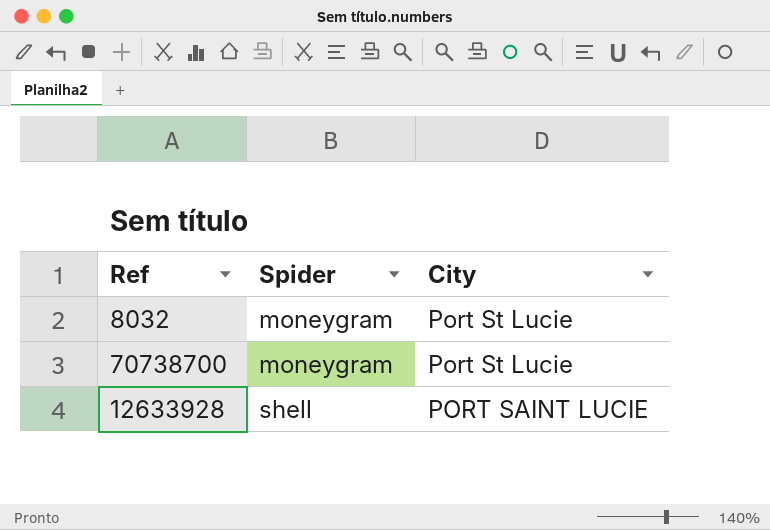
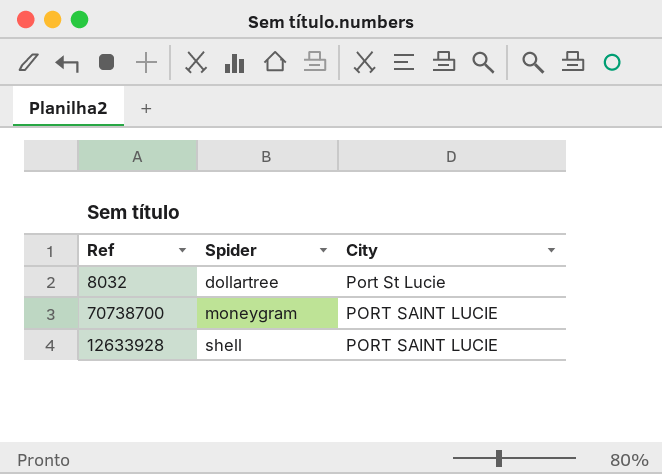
8032 | Spider: moneygram -> dollartree
70738700 | City: Port St Lucie -> PORT SAINT LUCIE

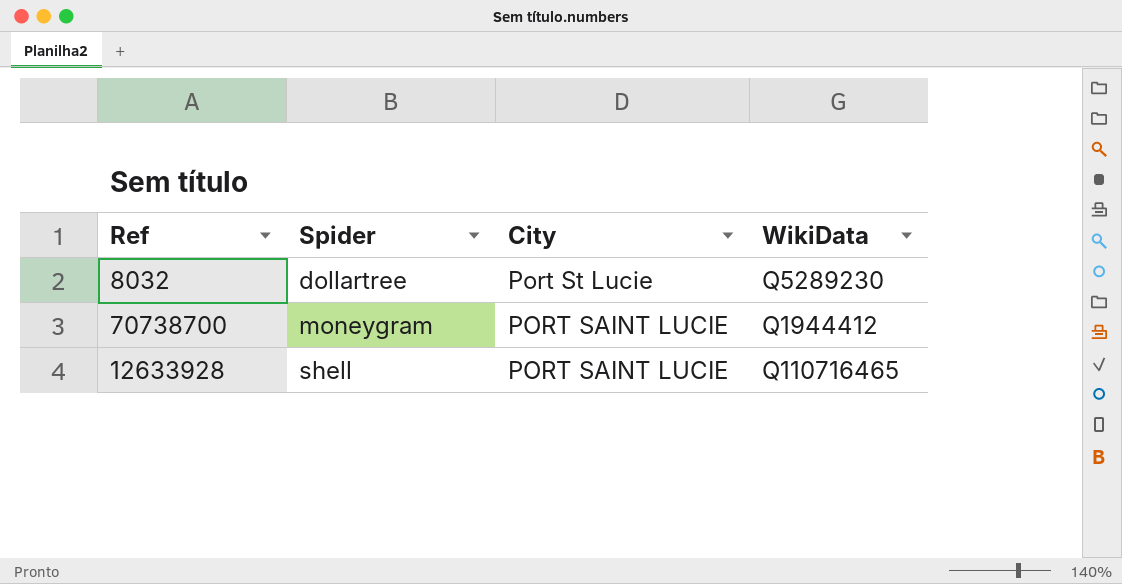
column WikiData | position: none -> 4

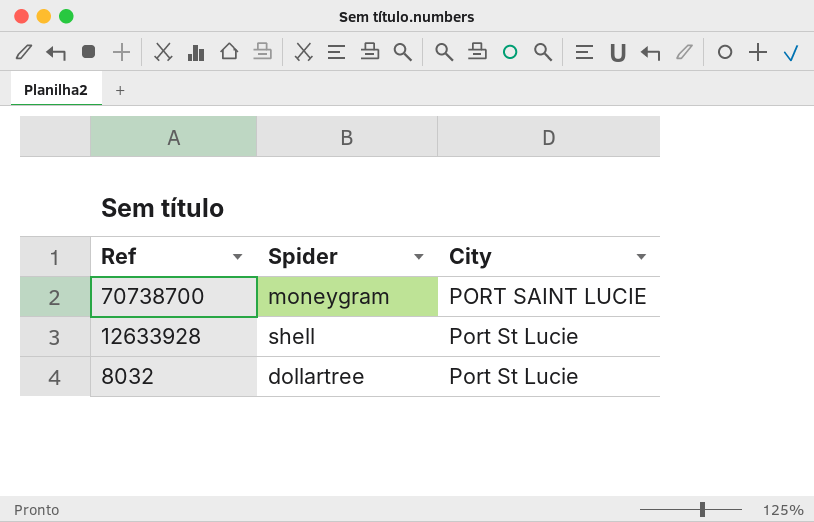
row order: Spider ascending -> Ref descending
column WikiData | position: 4 -> none
12633928 | City: PORT SAINT LUCIE -> Port St Lucie

